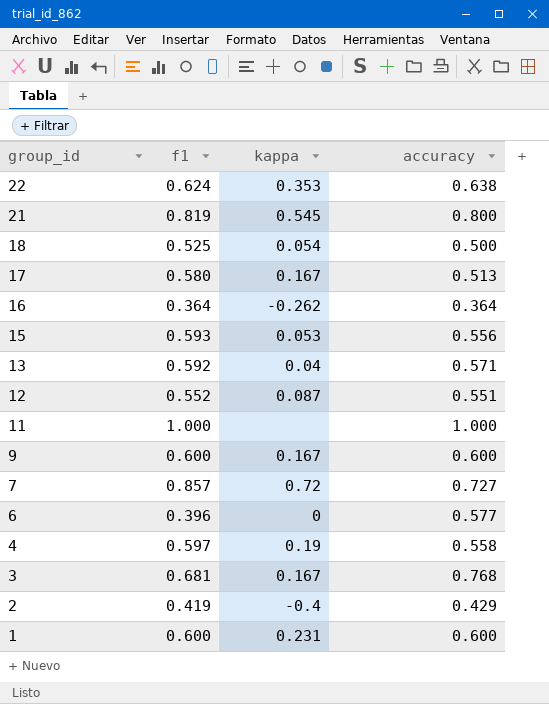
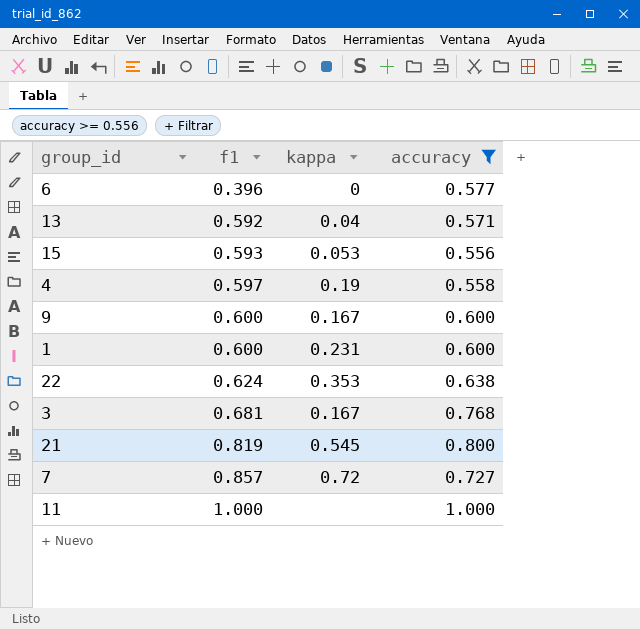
filter: none -> accuracy >= 0.556
row order: group_id descending -> f1 ascending

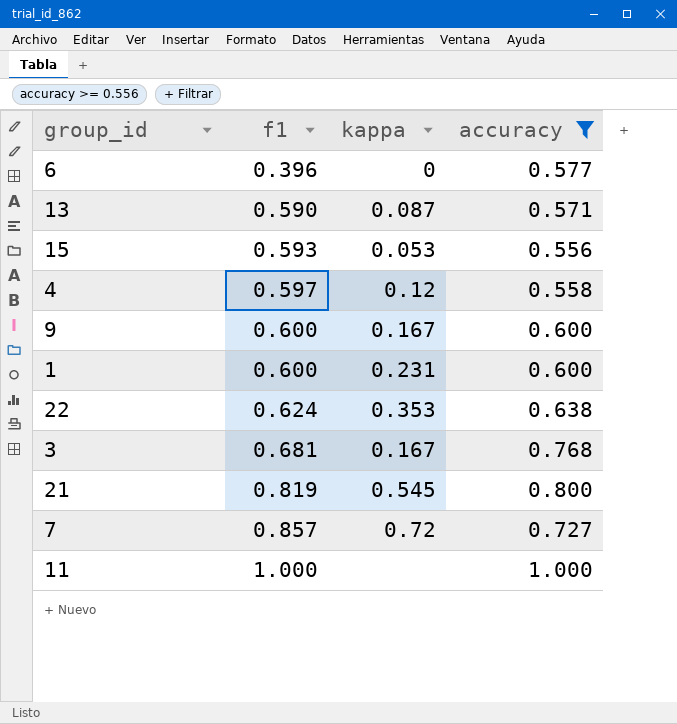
13 | f1: 0.592 -> 0.590
13 | kappa: 0.04 -> 0.087
4 | kappa: 0.19 -> 0.12

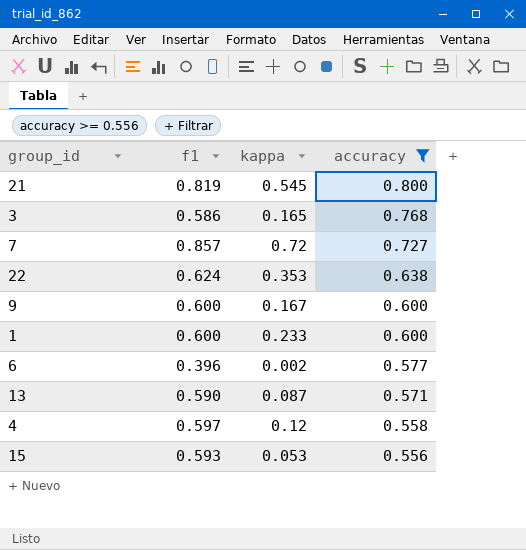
row order: f1 ascending -> accuracy descending
row 11: 1.000 | none | 1.000 -> none
3 | f1: 0.681 -> 0.586
3 | kappa: 0.167 -> 0.165
1 | kappa: 0.231 -> 0.233
6 | kappa: 0 -> 0.002

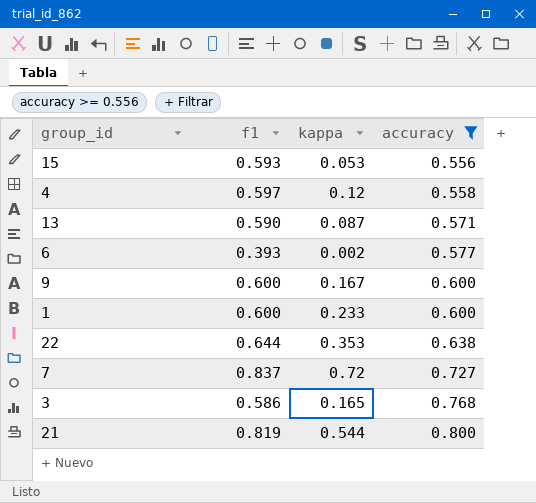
row order: accuracy descending -> accuracy ascending
6 | f1: 0.396 -> 0.393
22 | f1: 0.624 -> 0.644
7 | f1: 0.857 -> 0.837
21 | kappa: 0.545 -> 0.544

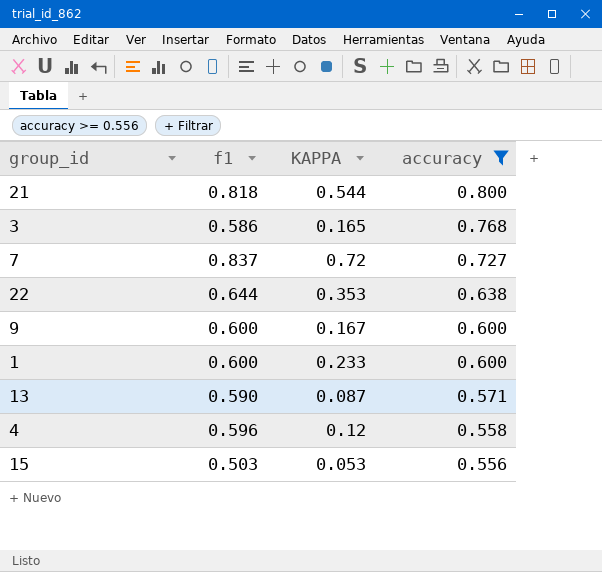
row order: accuracy ascending -> accuracy descending
column name: kappa -> KAPPA
row 6: 0.393 | 0.002 | 0.577 -> none
21 | f1: 0.819 -> 0.818
4 | f1: 0.597 -> 0.596
15 | f1: 0.593 -> 0.503

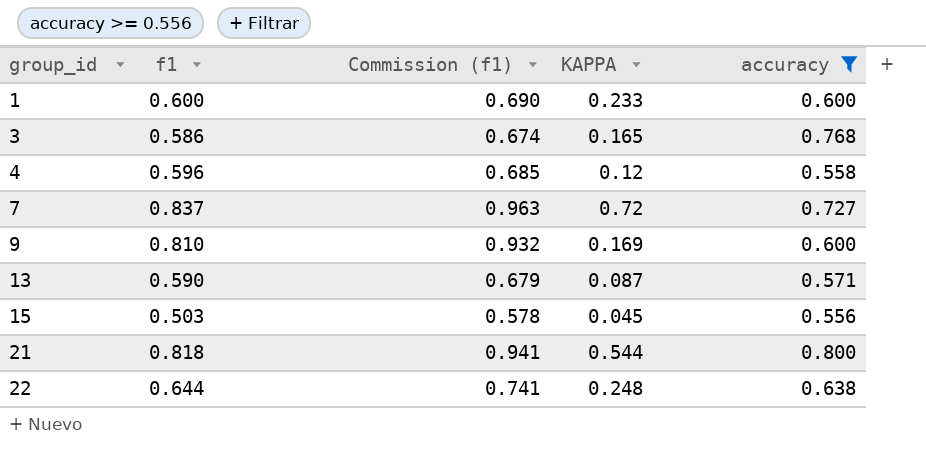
row order: accuracy descending -> group_id ascending
column Commission (f1) | formula: none -> [f1] * 1.15
9 | f1: 0.600 -> 0.810
9 | KAPPA: 0.167 -> 0.169
15 | KAPPA: 0.053 -> 0.045
22 | KAPPA: 0.353 -> 0.248

